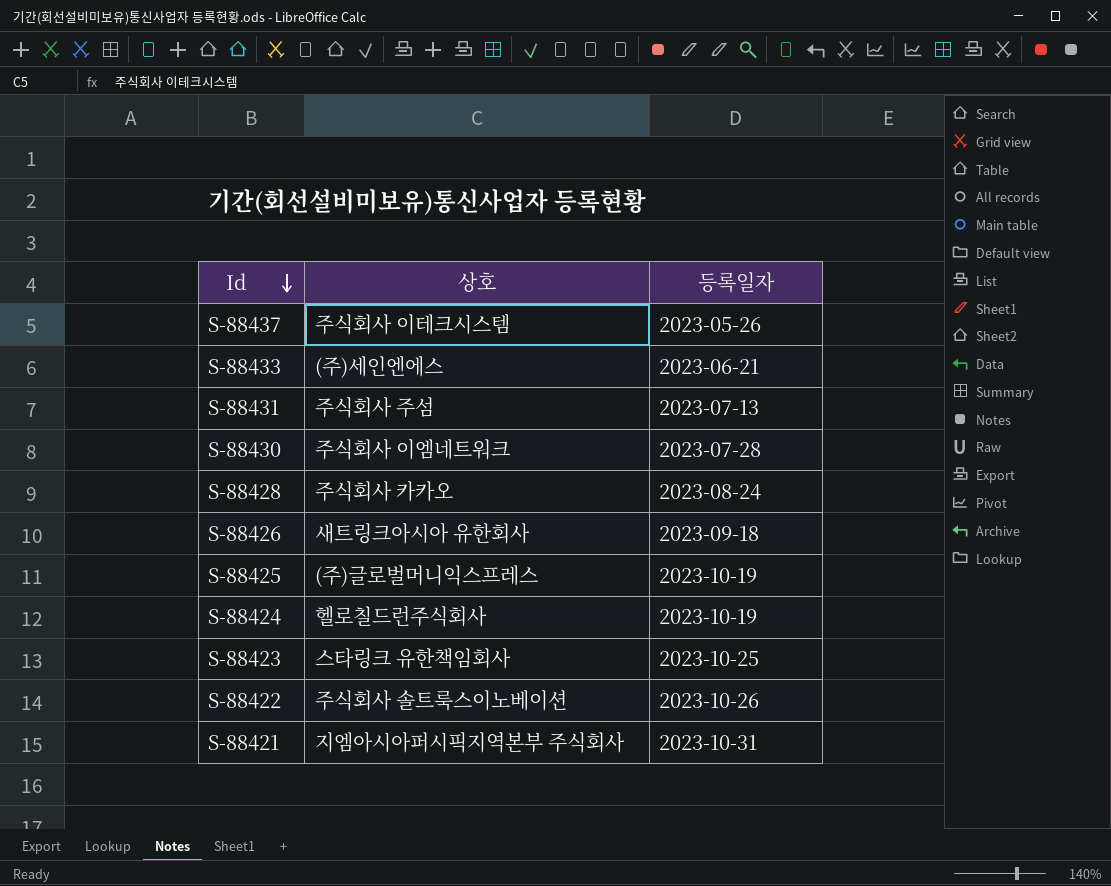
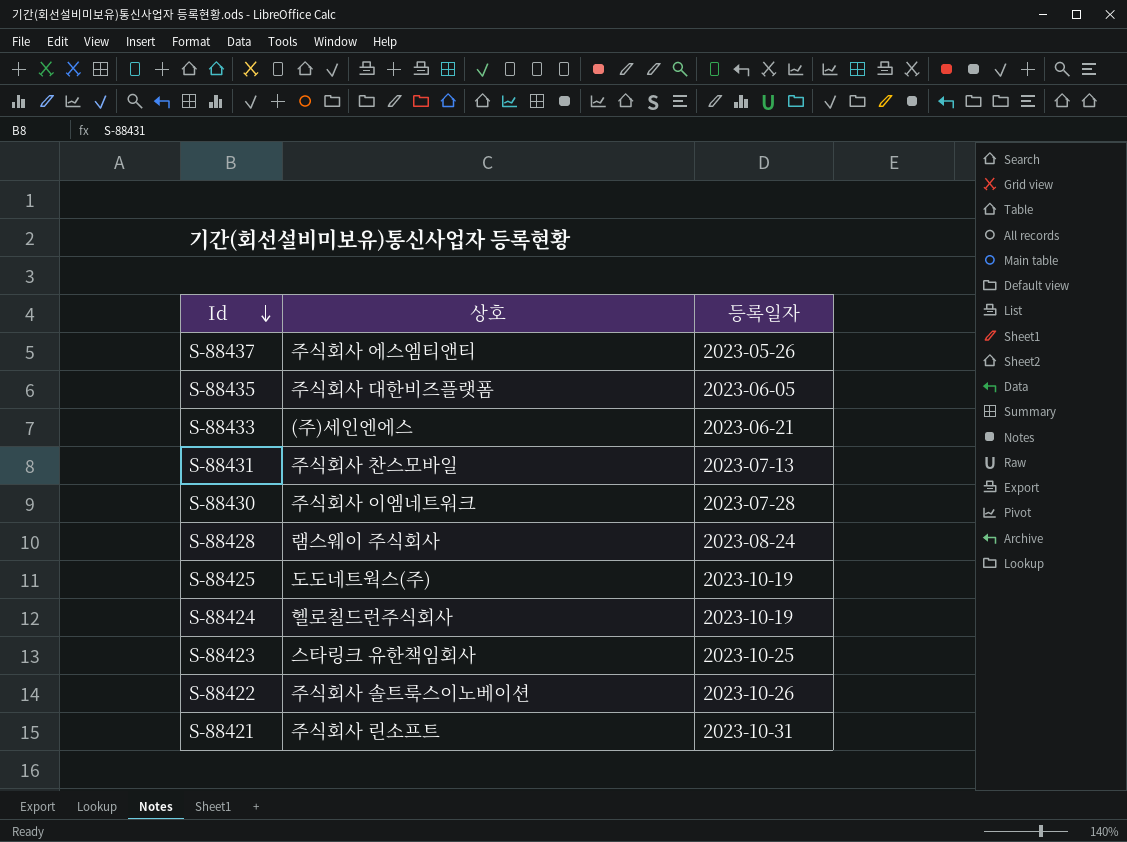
row S-88426: 새트링크아시아 유한회사 | 2023-09-18 -> none
S-88437 | 상호: 주식회사 이테크시스템 -> 주식회사 에스엠티앤티
row S-88435: none -> 주식회사 대한비즈플랫폼 | 2023-06-05
S-88431 | 상호: 주식회사 주섬 -> 주식회사 찬스모바일
S-88428 | 상호: 주식회사 카카오 -> 램스웨이 주식회사
S-88425 | 상호: (주)글로벌머니익스프레스 -> 도도네트웍스(주)
S-88421 | 상호: 지엠아시아퍼시픽지역본부 주식회사 -> 주식회사 린소프트

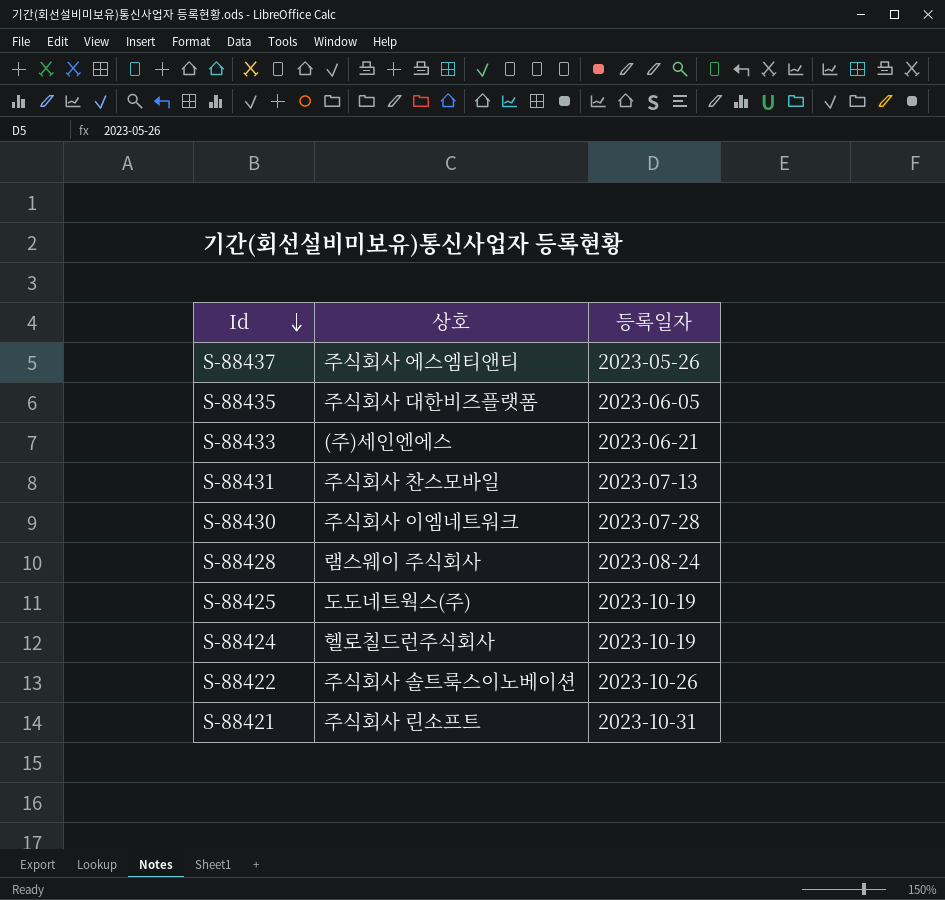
row S-88423: 스타링크 유한책임회사 | 2023-10-25 -> none

